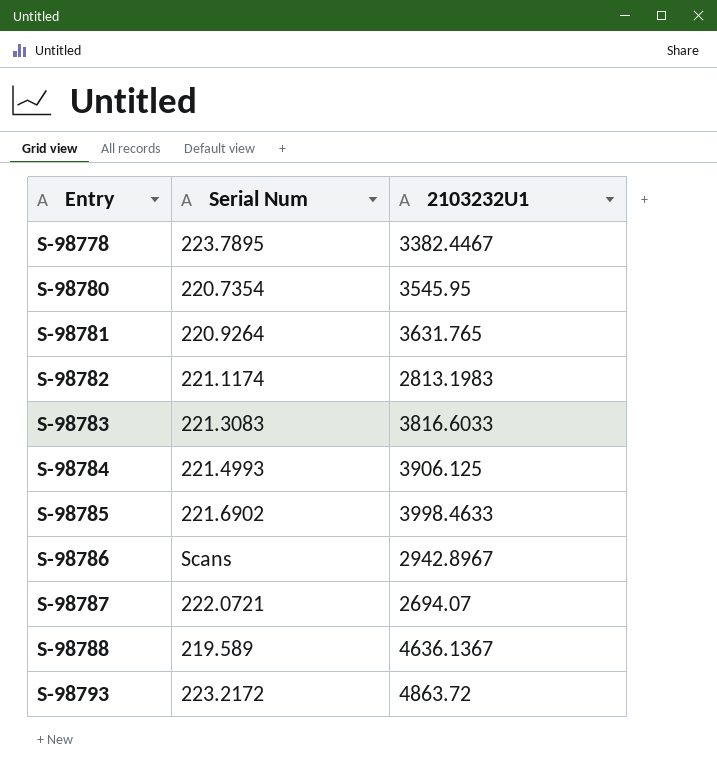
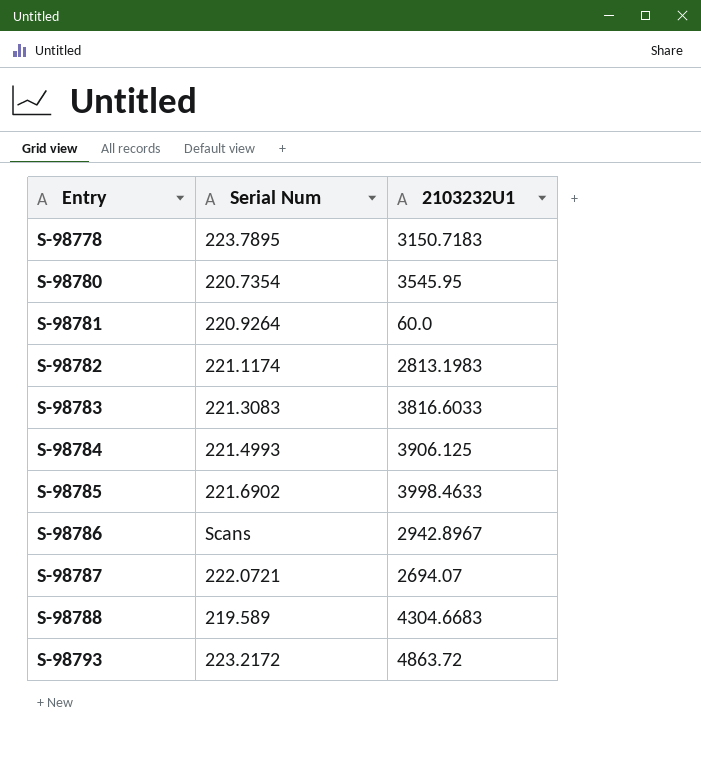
S-98778 | 2103232U1: 3382.4467 -> 3150.7183
S-98781 | 2103232U1: 3631.765 -> 60.0
S-98788 | 2103232U1: 4636.1367 -> 4304.6683

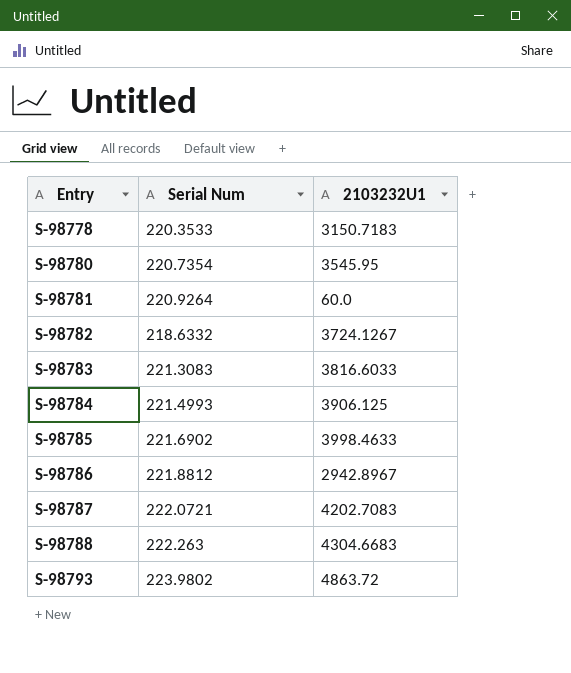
S-98778 | Serial Num: 223.7895 -> 220.3533
S-98782 | Serial Num: 221.1174 -> 218.6332
S-98782 | 2103232U1: 2813.1983 -> 3724.1267
S-98786 | Serial Num: Scans -> 221.8812
S-98787 | 2103232U1: 2694.07 -> 4202.7083
S-98788 | Serial Num: 219.589 -> 222.263
S-98793 | Serial Num: 223.2172 -> 223.9802

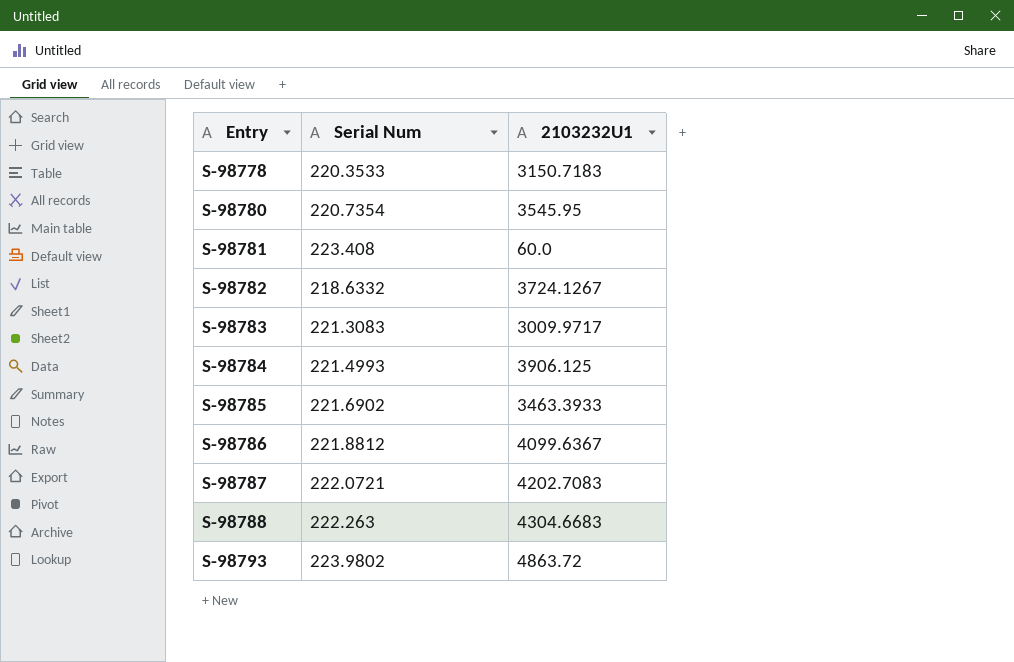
S-98781 | Serial Num: 220.9264 -> 223.408
S-98783 | 2103232U1: 3816.6033 -> 3009.9717
S-98785 | 2103232U1: 3998.4633 -> 3463.3933
S-98786 | 2103232U1: 2942.8967 -> 4099.6367

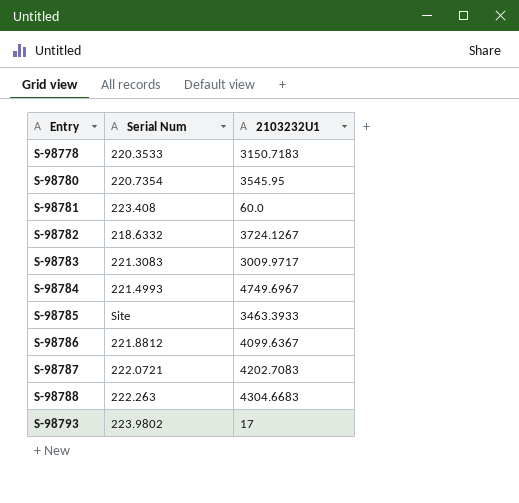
S-98784 | 2103232U1: 3906.125 -> 4749.6967
S-98785 | Serial Num: 221.6902 -> Site
S-98793 | 2103232U1: 4863.72 -> 17

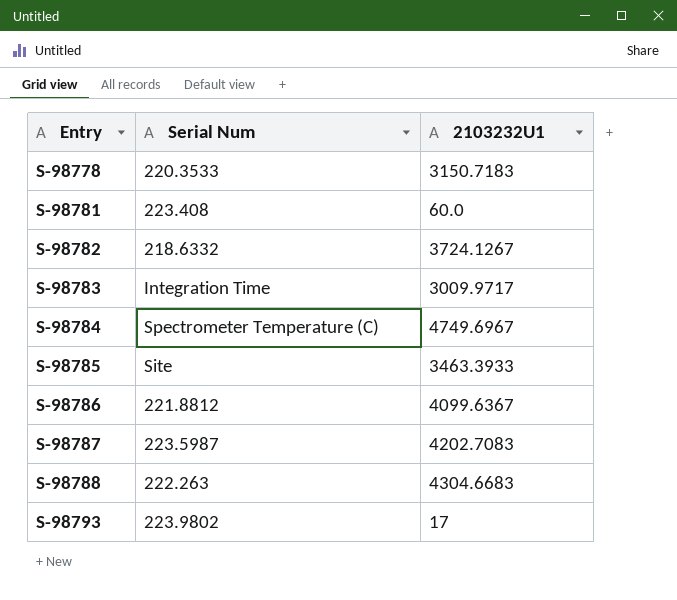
row S-98780: 220.7354 | 3545.95 -> none
S-98783 | Serial Num: 221.3083 -> Integration Time
S-98784 | Serial Num: 221.4993 -> Spectrometer Temperature (C)
S-98787 | Serial Num: 222.0721 -> 223.5987

